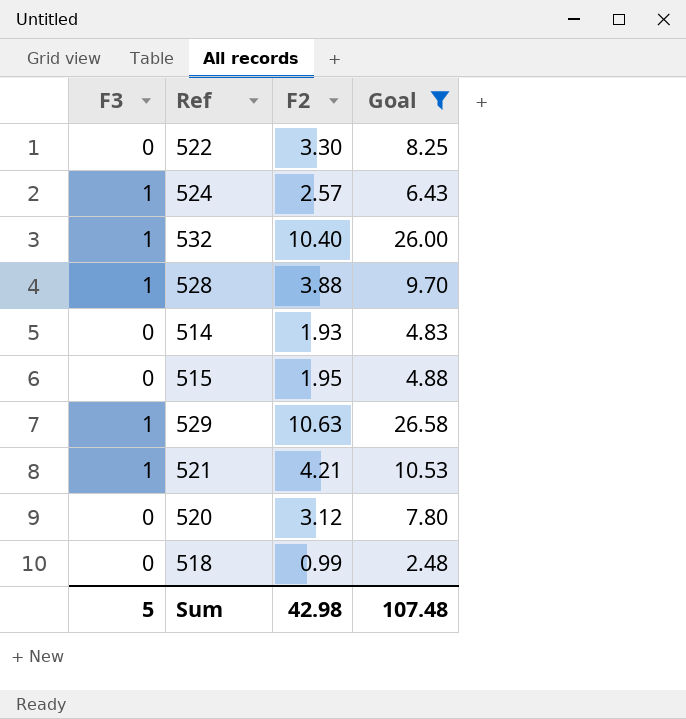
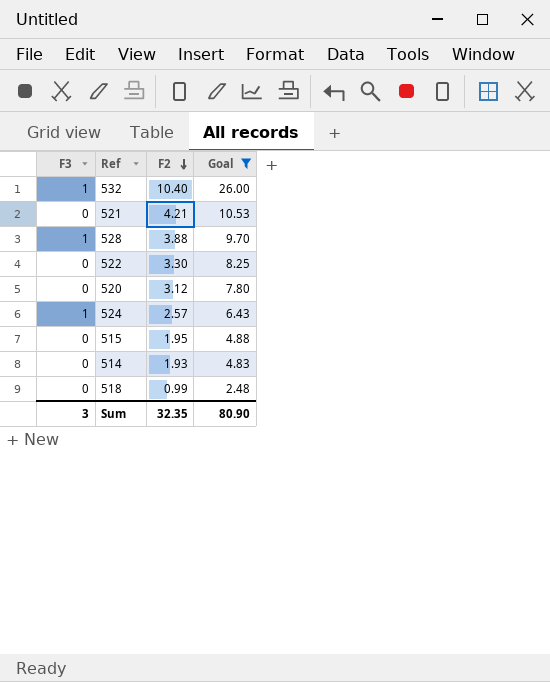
row order: none -> F2 descending
row 529: 1 | 10.63 | 26.58 -> none
521 | F3: 1 -> 0
Sum | F3: 5 -> 3
Sum | F2: 42.98 -> 32.35
Sum | Goal: 107.48 -> 80.90

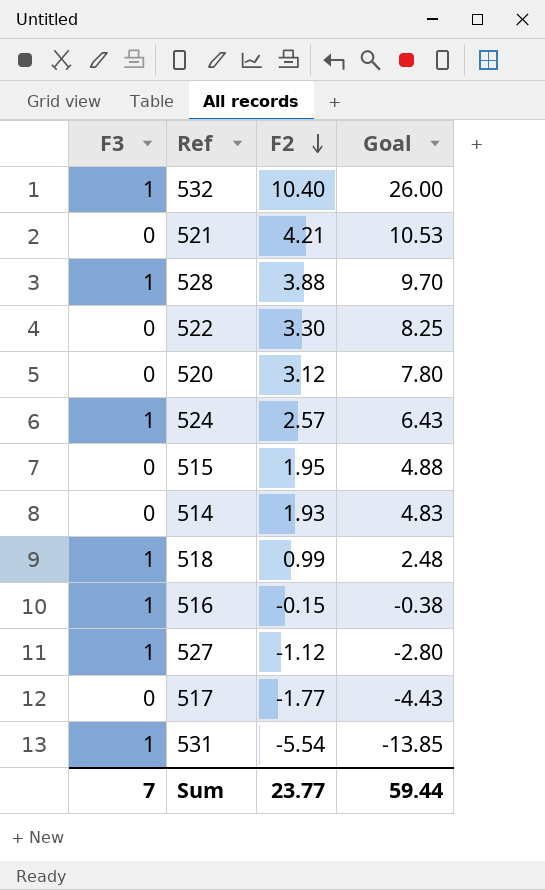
filter: Goal >= 2.48 -> none
518 | F3: 0 -> 1
Sum | F3: 3 -> 7
Sum | F2: 32.35 -> 23.77
Sum | Goal: 80.90 -> 59.44

